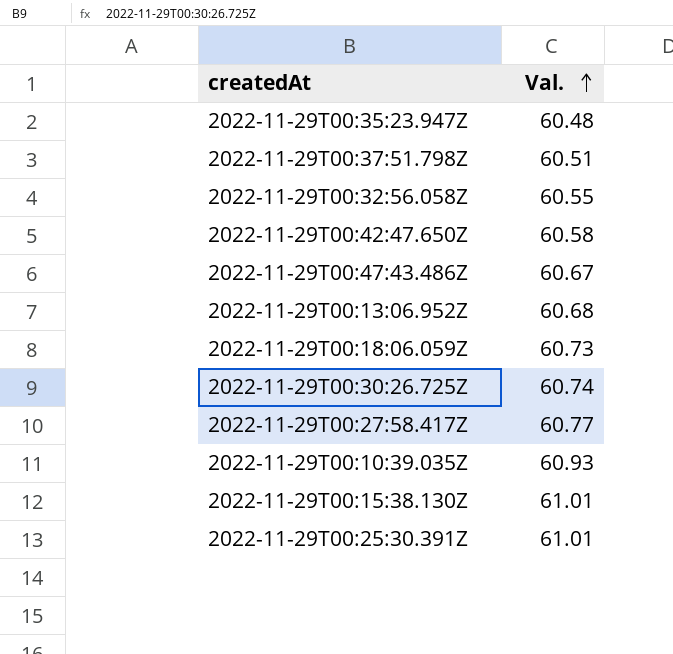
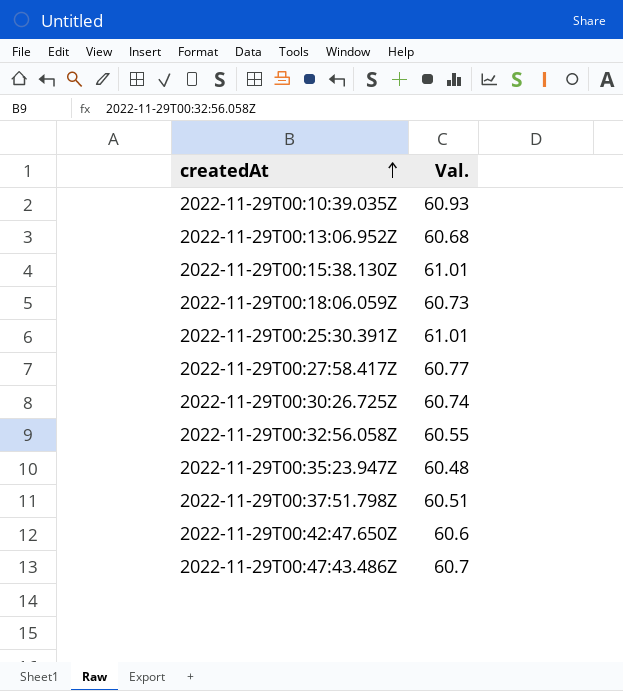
row order: Val. ascending -> createdAt ascending
2022-11-29T00:42:47.650Z | Val.: 60.58 -> 60.6
2022-11-29T00:47:43.486Z | Val.: 60.67 -> 60.7

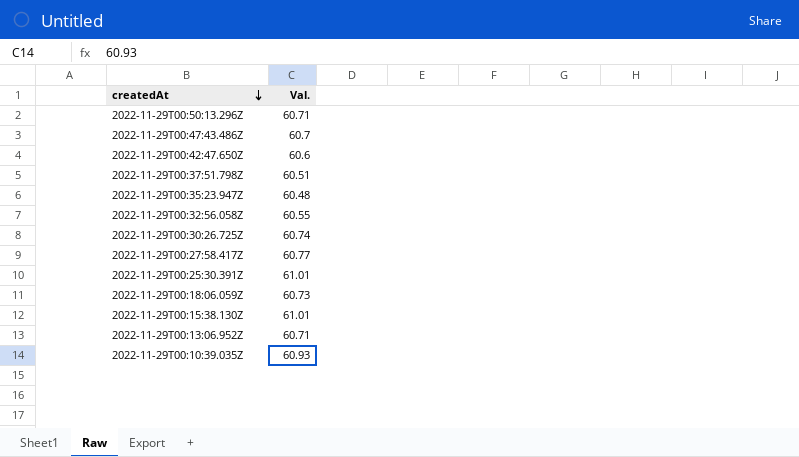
row order: createdAt ascending -> createdAt descending
row 2022-11-29T00:50:13.296Z: none -> 60.71
2022-11-29T00:13:06.952Z | Val.: 60.68 -> 60.71

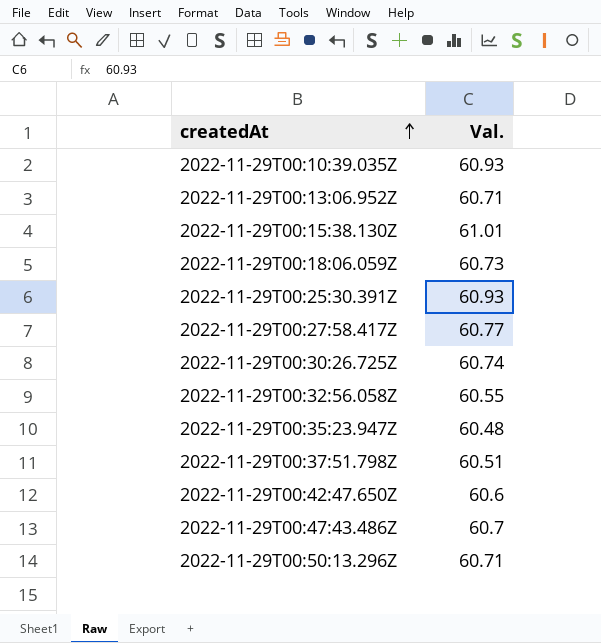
row order: createdAt descending -> createdAt ascending
2022-11-29T00:25:30.391Z | Val.: 61.01 -> 60.93

